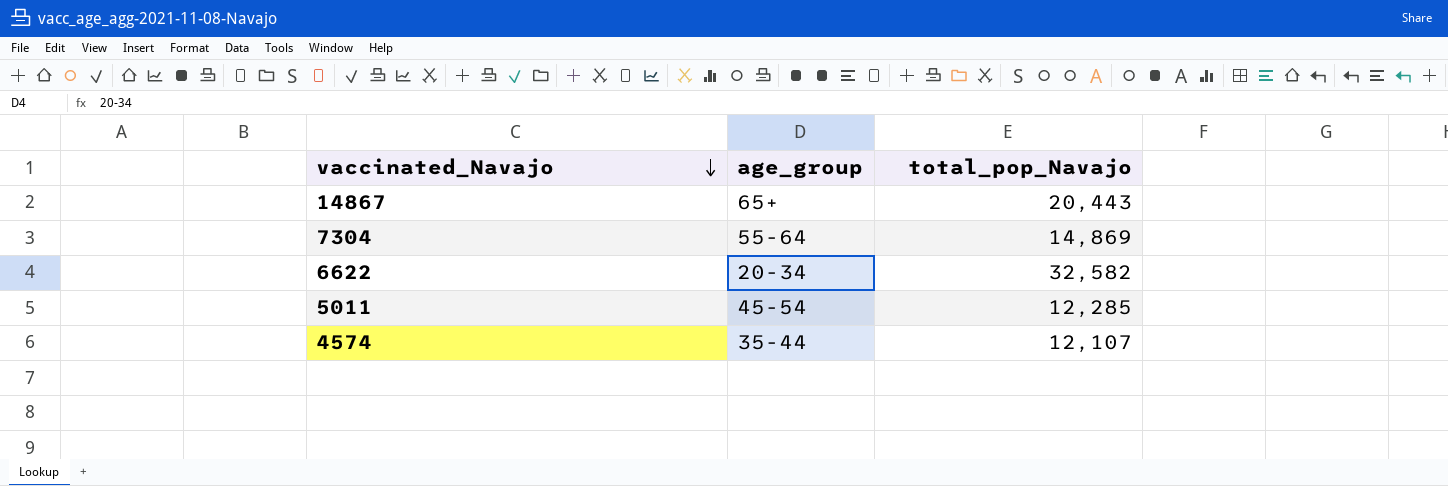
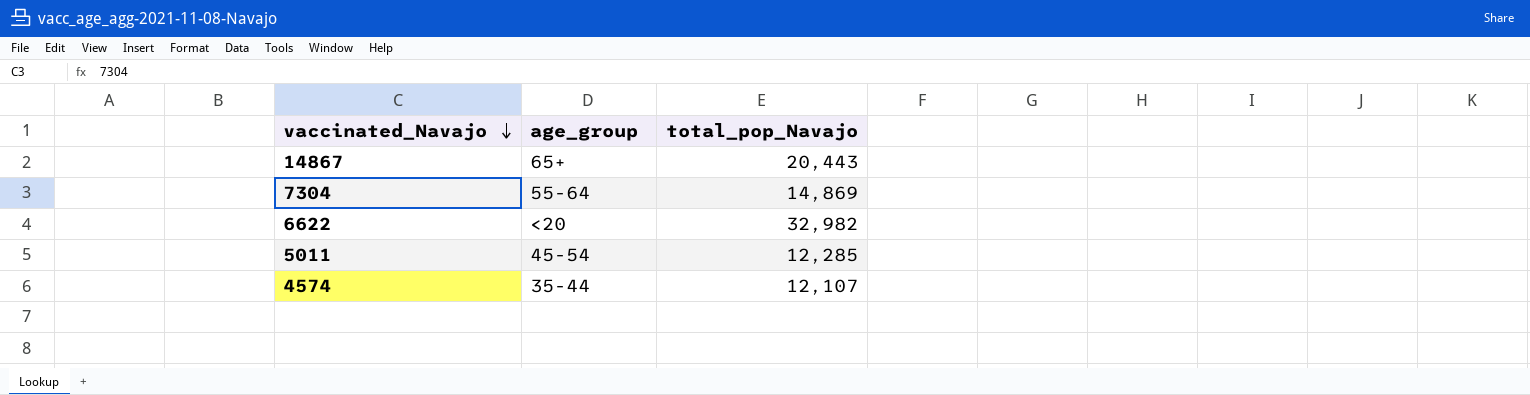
6622 | age_group: 20-34 -> <20
6622 | total_pop_Navajo: 32,582 -> 32,982

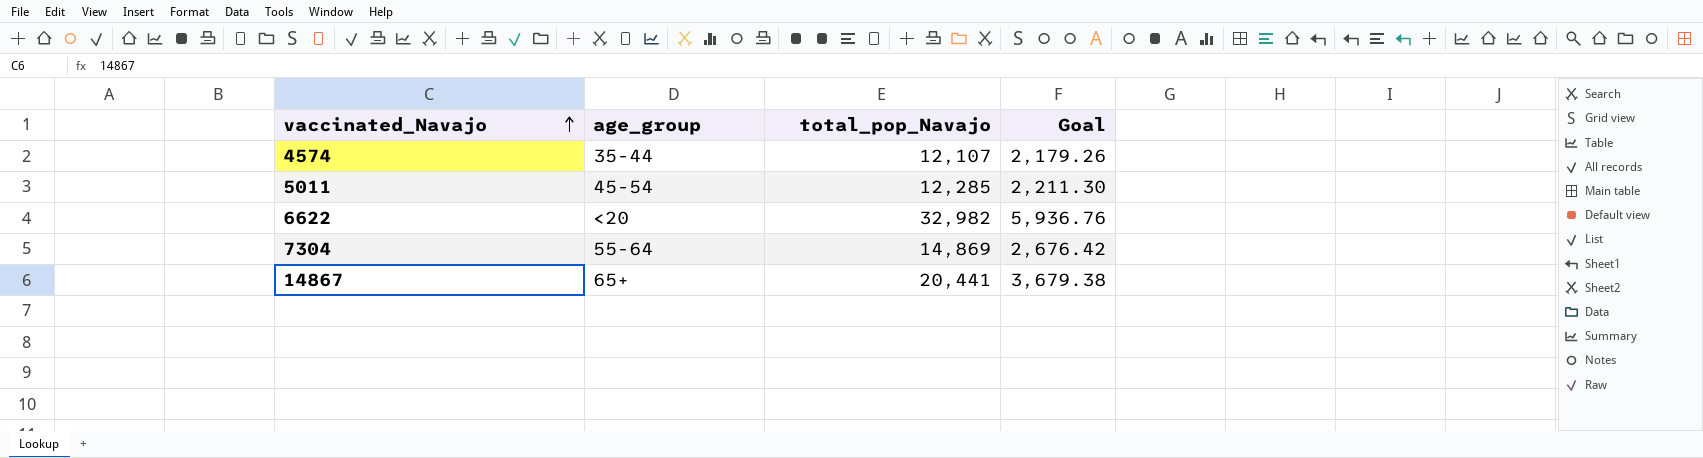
row order: vaccinated_Navajo descending -> vaccinated_Navajo ascending
column Goal | formula: none -> [total_pop_Navajo] * 0.18
14867 | total_pop_Navajo: 20,443 -> 20,441

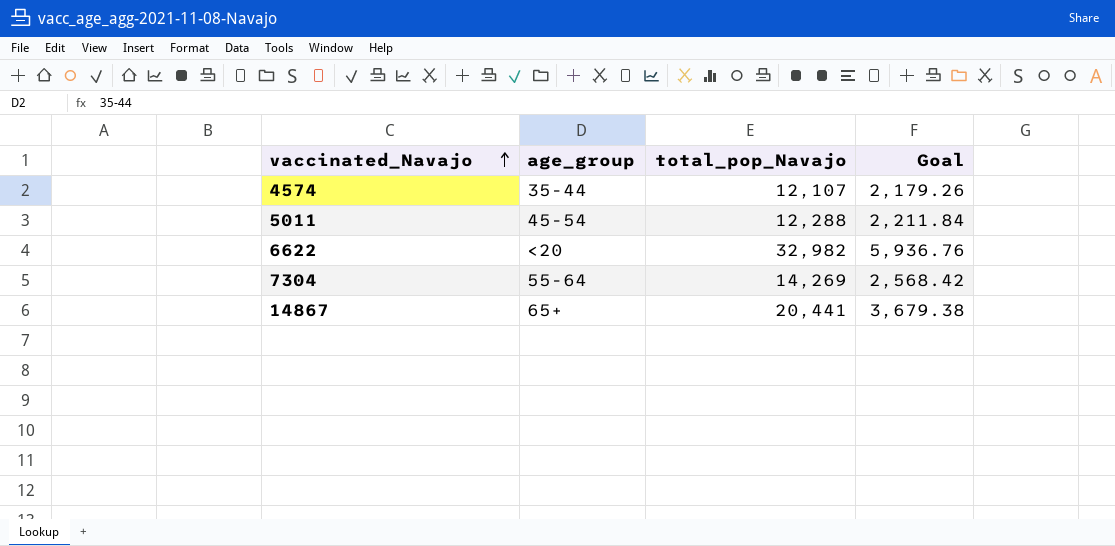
5011 | total_pop_Navajo: 12,285 -> 12,288
5011 | Goal: 2,211.30 -> 2,211.84
7304 | total_pop_Navajo: 14,869 -> 14,269
7304 | Goal: 2,676.42 -> 2,568.42

